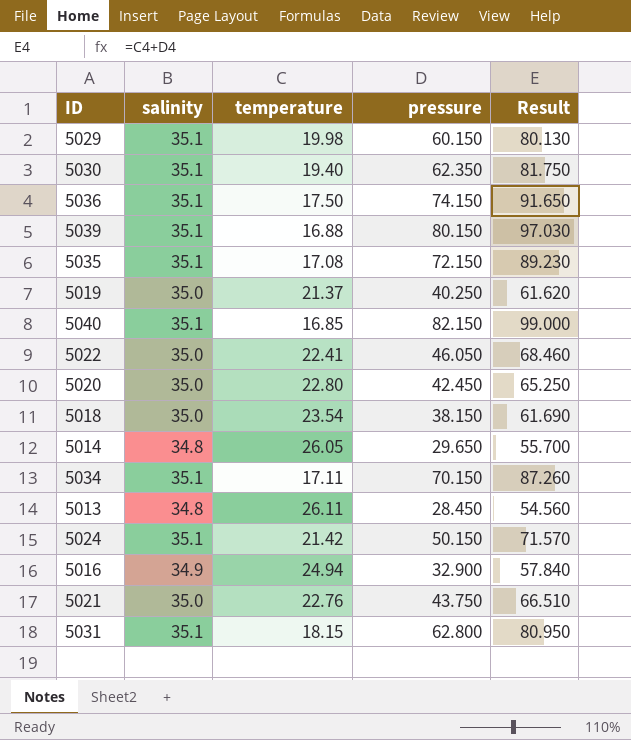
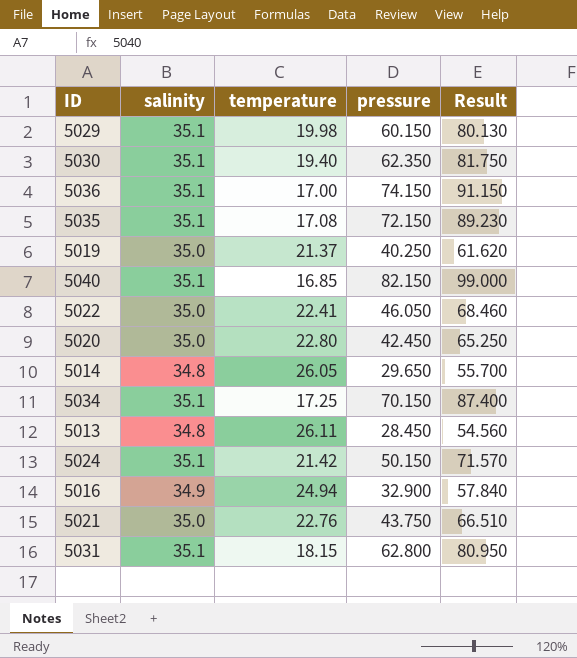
row 5039: 35.1 | 16.88 | 80.150 | 97.030 -> none
row 5018: 35.0 | 23.54 | 38.150 | 61.690 -> none
5036 | temperature: 17.50 -> 17.00
5036 | Result: 91.650 -> 91.150
5034 | temperature: 17.11 -> 17.25
5034 | Result: 87.260 -> 87.400

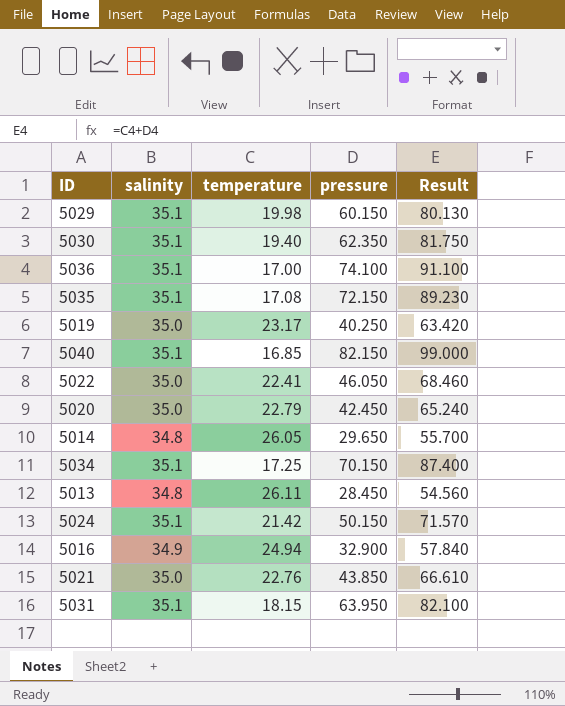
5036 | pressure: 74.150 -> 74.100
5036 | Result: 91.150 -> 91.100
5019 | temperature: 21.37 -> 23.17
5019 | Result: 61.620 -> 63.420
5020 | temperature: 22.80 -> 22.79
5020 | Result: 65.250 -> 65.240
5021 | pressure: 43.750 -> 43.850
5021 | Result: 66.510 -> 66.610
5031 | pressure: 62.800 -> 63.950
5031 | Result: 80.950 -> 82.100

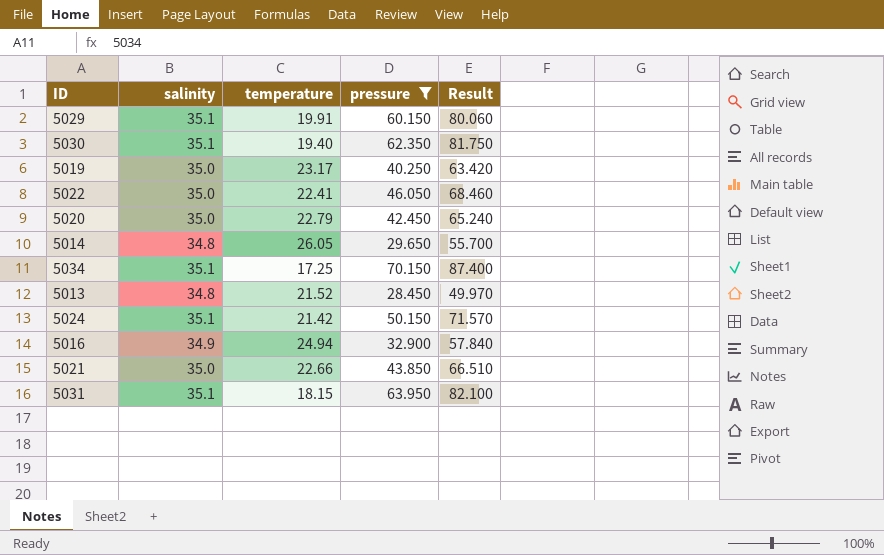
filter: none -> pressure <= 70.150
5029 | temperature: 19.98 -> 19.91
5029 | Result: 80.130 -> 80.060
5013 | temperature: 26.11 -> 21.52
5013 | Result: 54.560 -> 49.970
5021 | temperature: 22.76 -> 22.66
5021 | Result: 66.610 -> 66.510

